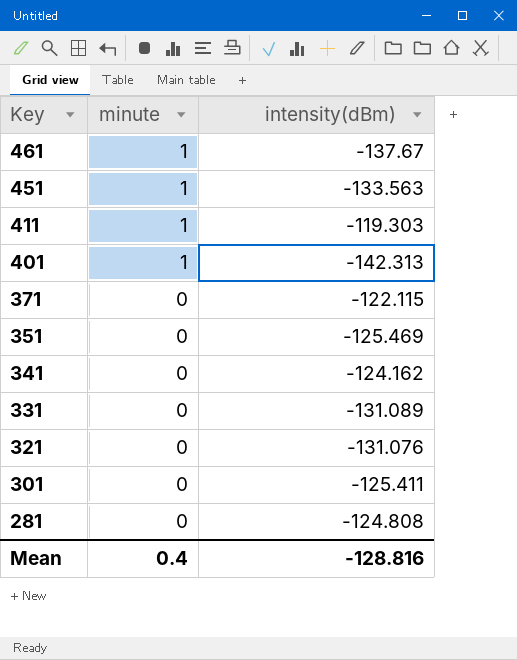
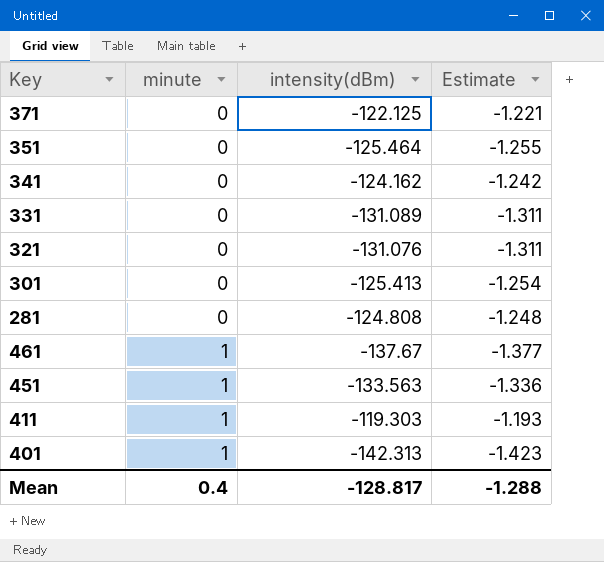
row order: Key descending -> minute ascending
column Estimate | formula: none -> [intensity(dBm)] * 0.01
371 | intensity(dBm): -122.115 -> -122.125
351 | intensity(dBm): -125.469 -> -125.464
301 | intensity(dBm): -125.411 -> -125.413
Mean | intensity(dBm): -128.816 -> -128.817

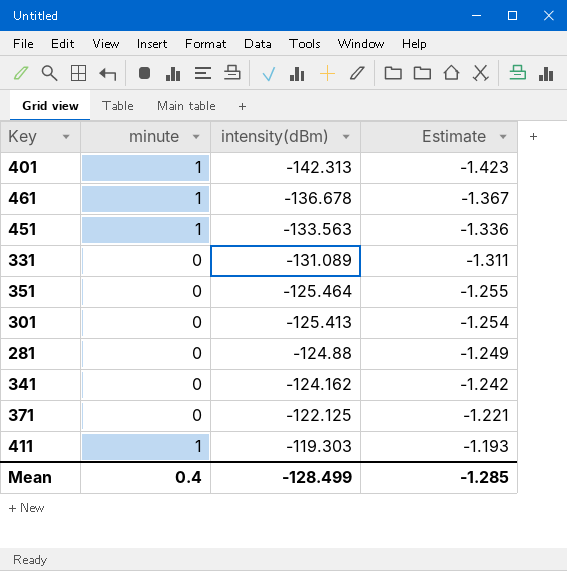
row order: minute ascending -> intensity(dBm) ascending
row 321: 0 | -131.076 | -1.311 -> none
461 | intensity(dBm): -137.67 -> -136.678
461 | Estimate: -1.377 -> -1.367
281 | intensity(dBm): -124.808 -> -124.88
281 | Estimate: -1.248 -> -1.249
Mean | intensity(dBm): -128.817 -> -128.499
Mean | Estimate: -1.288 -> -1.285

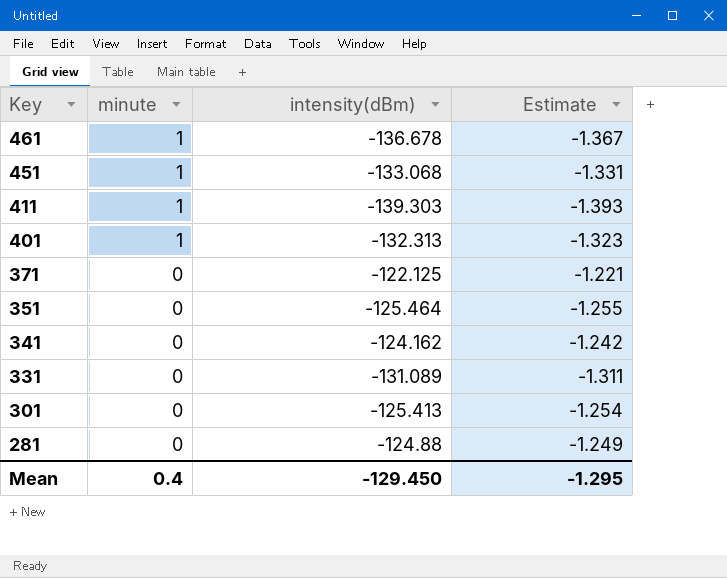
row order: intensity(dBm) ascending -> Key descending
451 | intensity(dBm): -133.563 -> -133.068
451 | Estimate: -1.336 -> -1.331
411 | intensity(dBm): -119.303 -> -139.303
411 | Estimate: -1.193 -> -1.393
401 | intensity(dBm): -142.313 -> -132.313
401 | Estimate: -1.423 -> -1.323
Mean | intensity(dBm): -128.499 -> -129.450
Mean | Estimate: -1.285 -> -1.295

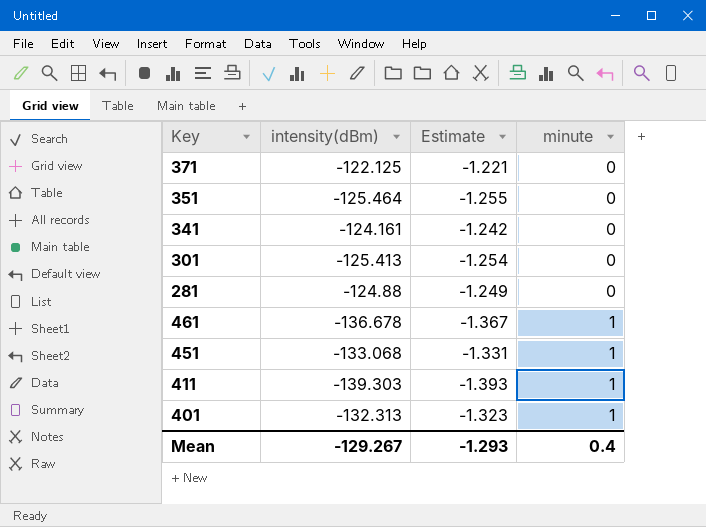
row order: Key descending -> minute ascending
column minute | position: 2 -> 4
row 331: 0 | -131.089 | -1.311 -> none
341 | intensity(dBm): -124.162 -> -124.161
Mean | intensity(dBm): -129.450 -> -129.267
Mean | Estimate: -1.295 -> -1.293

